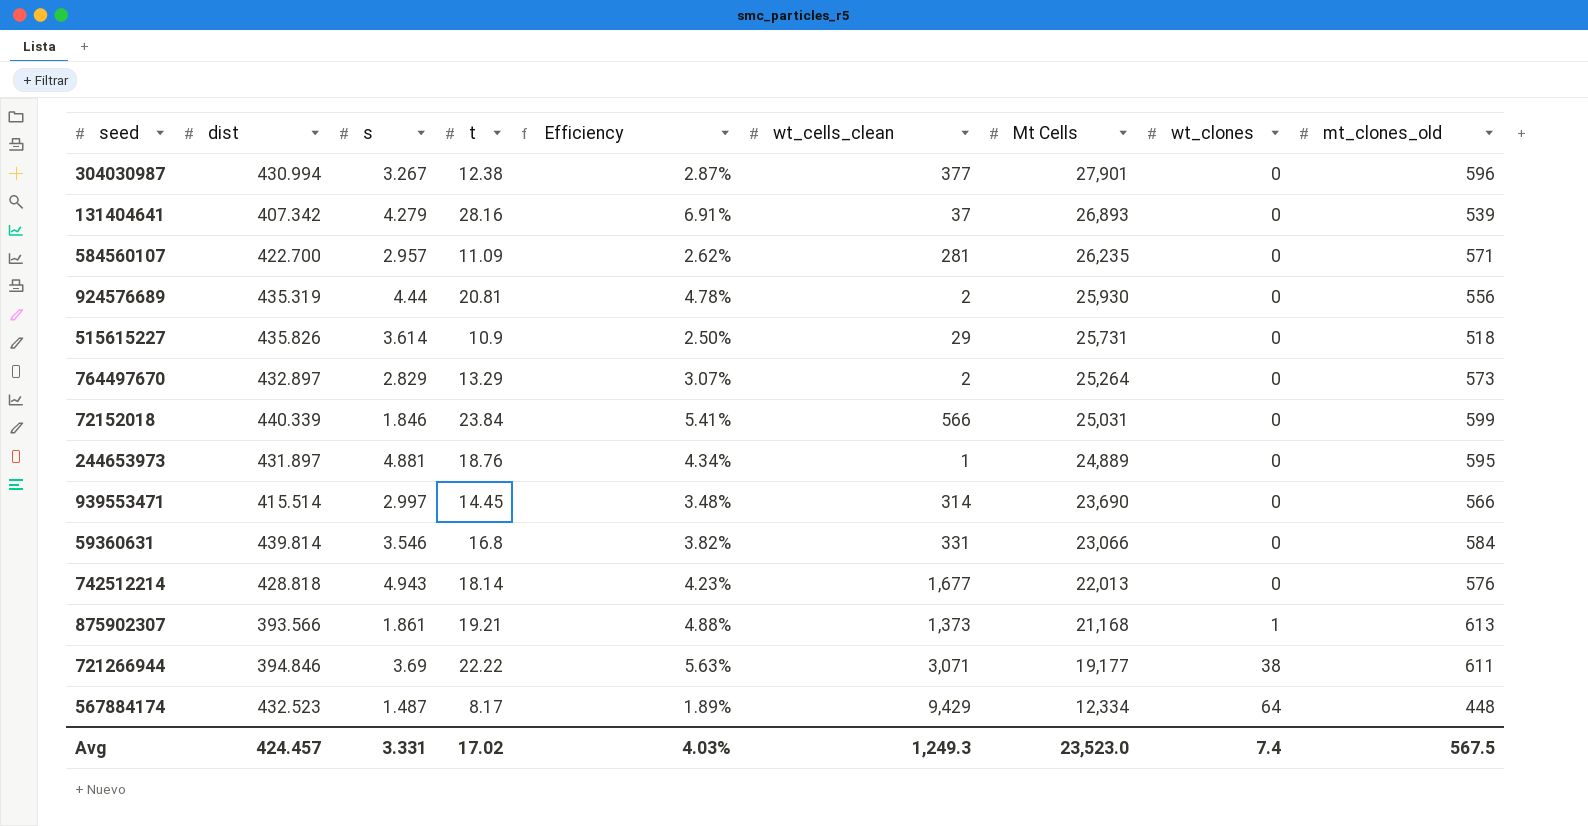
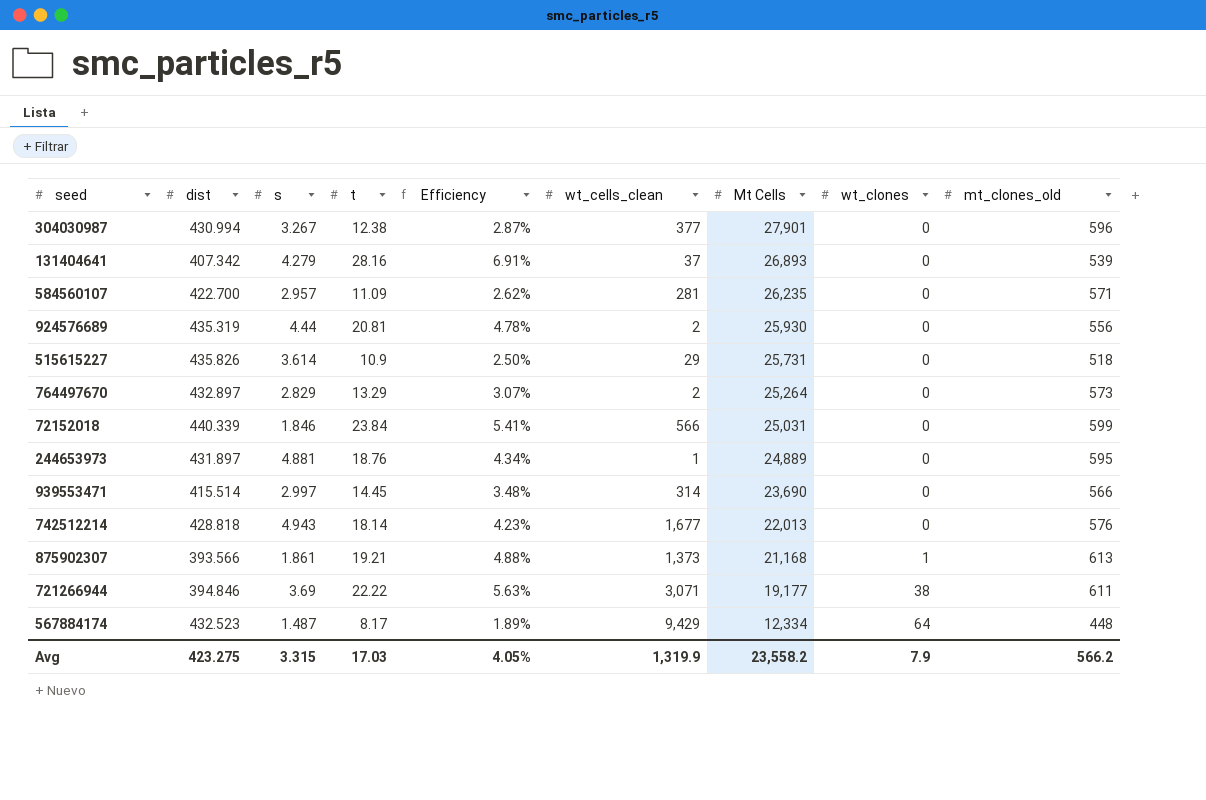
row 59360631: 439.814 | 3.546 | 16.8 | 3.82% | 331 | 23,066 | 0 | 584 -> none
Avg | dist: 424.457 -> 423.275
Avg | s: 3.331 -> 3.315
Avg | t: 17.02 -> 17.03
Avg | Efficiency: 4.03% -> 4.05%
Avg | wt_cells_clean: 1,249.3 -> 1,319.9
Avg | Mt Cells: 23,523.0 -> 23,558.2
Avg | wt_clones: 7.4 -> 7.9
Avg | mt_clones_old: 567.5 -> 566.2

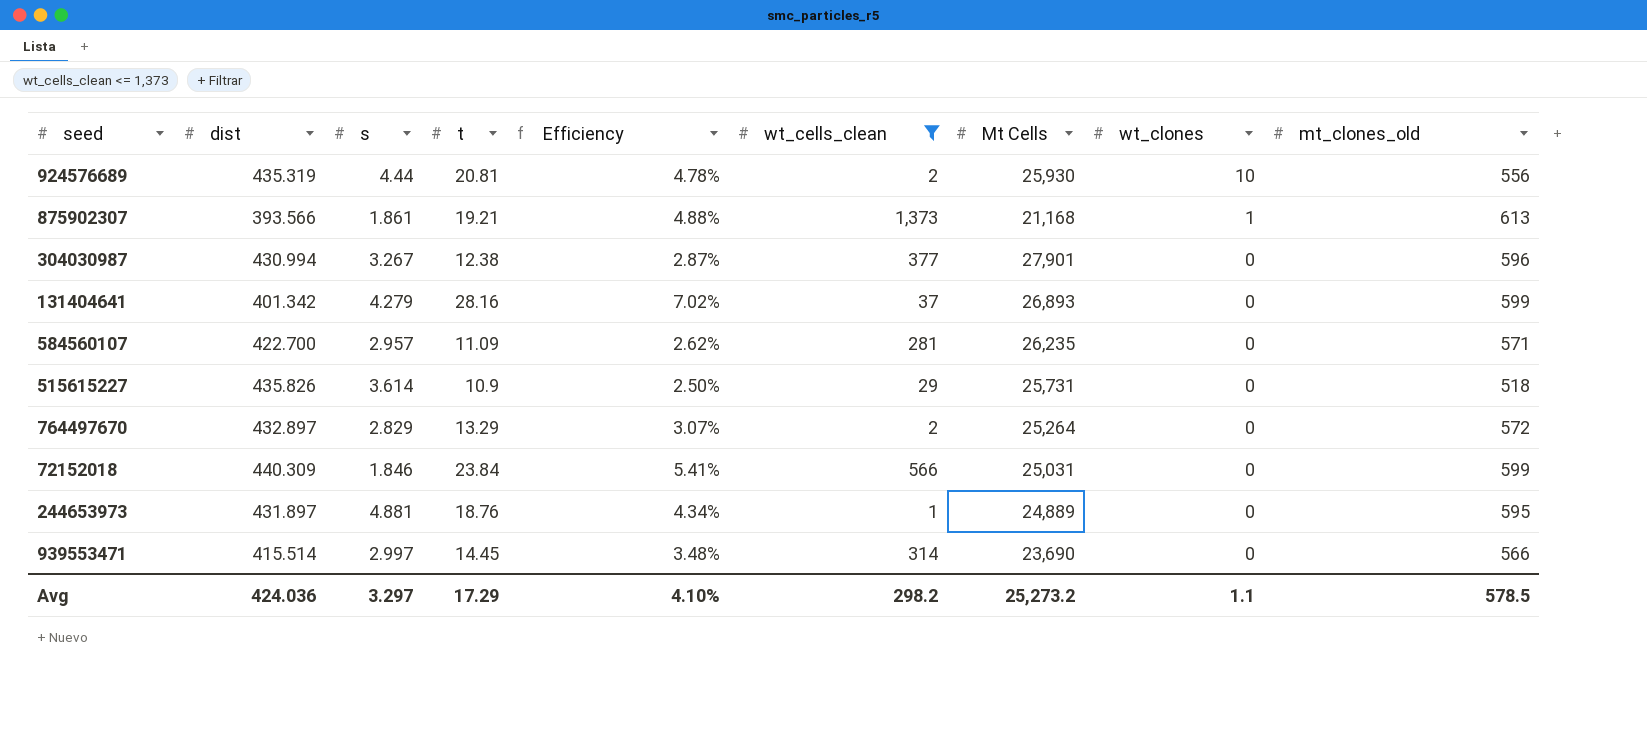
filter: none -> wt_cells_clean <= 1,373
row order: Mt Cells descending -> wt_clones descending
924576689 | wt_clones: 0 -> 10
131404641 | dist: 407.342 -> 401.342
131404641 | Efficiency: 6.91% -> 7.02%
131404641 | mt_clones_old: 539 -> 599
764497670 | mt_clones_old: 573 -> 572
72152018 | dist: 440.339 -> 440.309
Avg | dist: 423.275 -> 424.036
Avg | s: 3.315 -> 3.297
Avg | t: 17.03 -> 17.29
Avg | Efficiency: 4.05% -> 4.10%
Avg | wt_cells_clean: 1,319.9 -> 298.2
Avg | Mt Cells: 23,558.2 -> 25,273.2
Avg | wt_clones: 7.9 -> 1.1
Avg | mt_clones_old: 566.2 -> 578.5

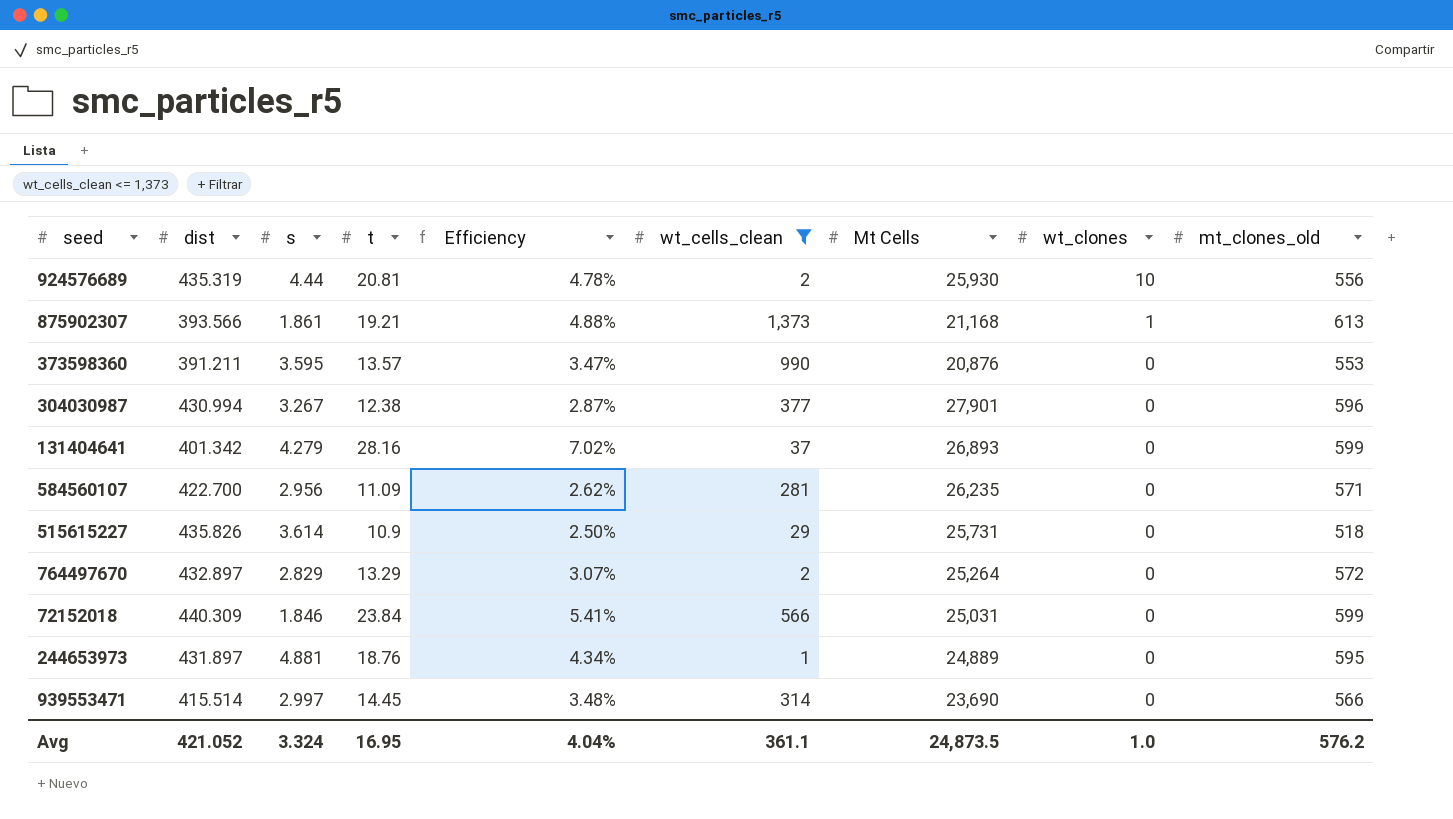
row 373598360: none -> 391.211 | 3.595 | 13.57 | 3.47% | 990 | 20,876 | 0 | 553
584560107 | s: 2.957 -> 2.956
Avg | dist: 424.036 -> 421.052
Avg | s: 3.297 -> 3.324
Avg | t: 17.29 -> 16.95
Avg | Efficiency: 4.10% -> 4.04%
Avg | wt_cells_clean: 298.2 -> 361.1
Avg | Mt Cells: 25,273.2 -> 24,873.5
Avg | wt_clones: 1.1 -> 1.0
Avg | mt_clones_old: 578.5 -> 576.2

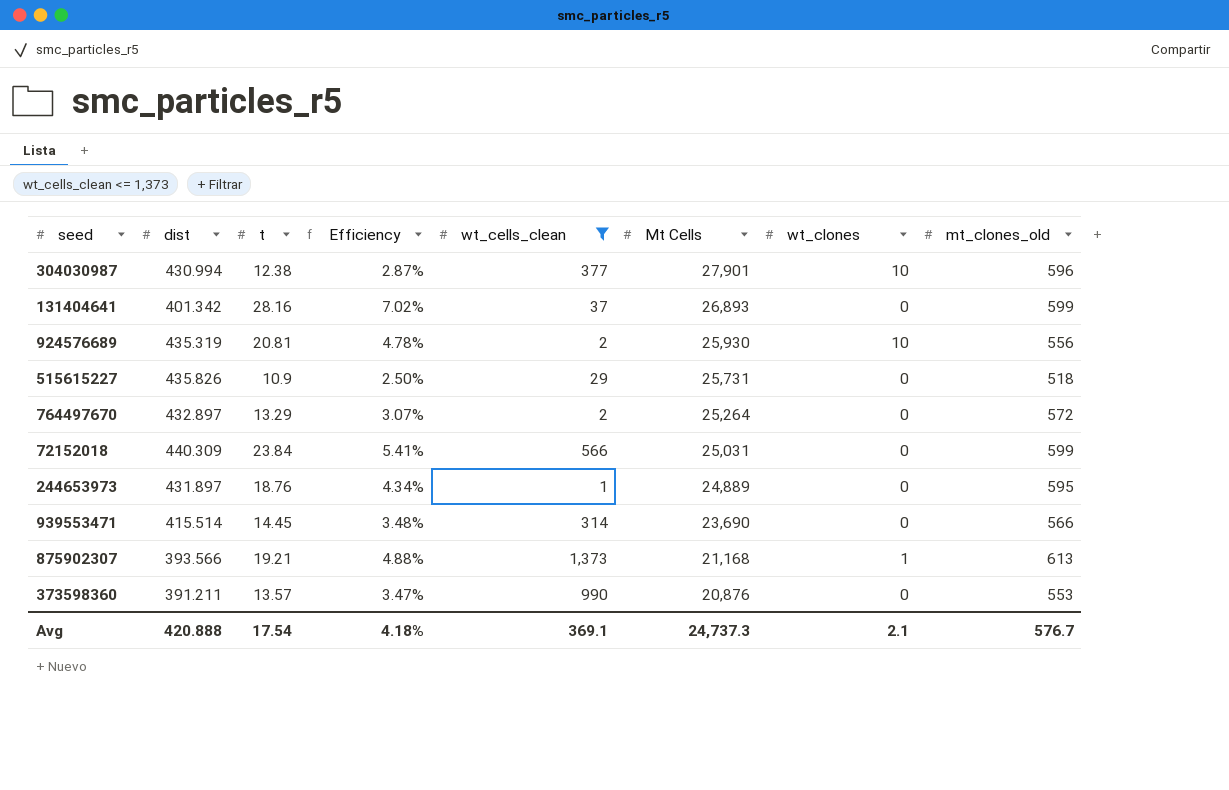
row order: wt_clones descending -> Mt Cells descending
column s | position: 3 -> none
row 584560107: 422.700 | 2.956 | 11.09 | 2.62% | 281 | 26,235 | 0 | 571 -> none
304030987 | wt_clones: 0 -> 10
Avg | dist: 421.052 -> 420.888
Avg | t: 16.95 -> 17.54
Avg | Efficiency: 4.04% -> 4.18%
Avg | wt_cells_clean: 361.1 -> 369.1
Avg | Mt Cells: 24,873.5 -> 24,737.3
Avg | wt_clones: 1.0 -> 2.1
Avg | mt_clones_old: 576.2 -> 576.7

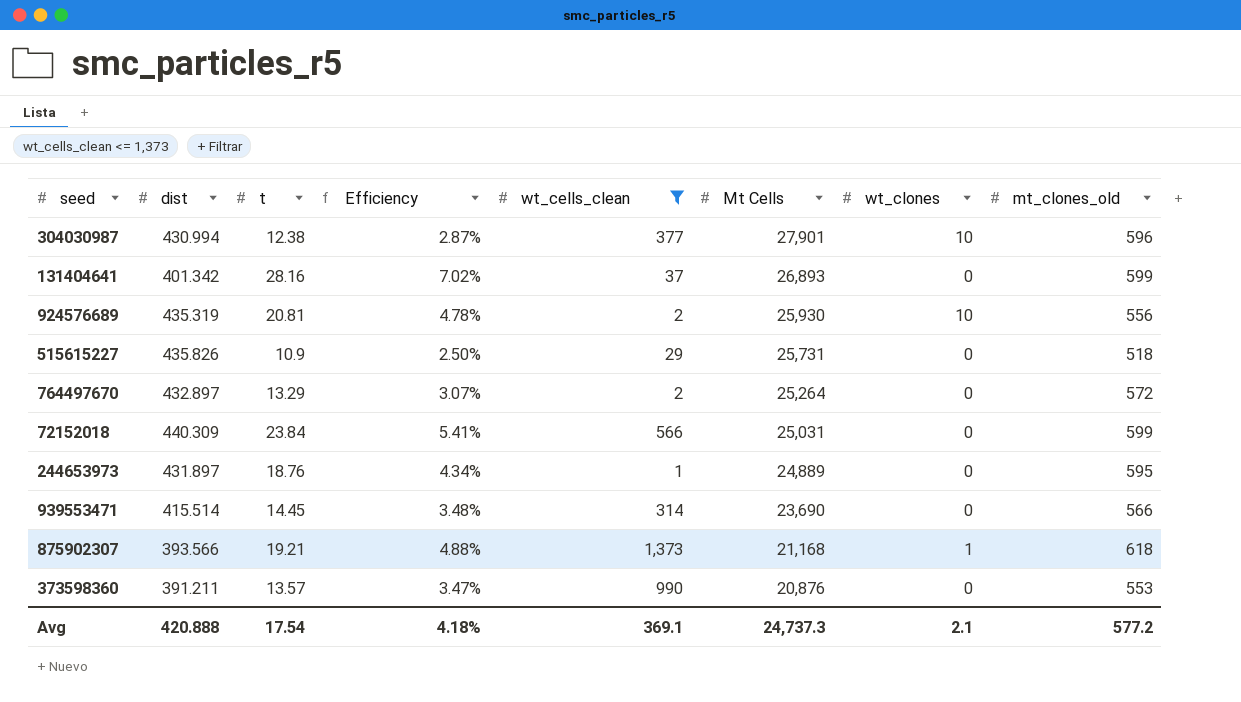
875902307 | mt_clones_old: 613 -> 618
Avg | mt_clones_old: 576.7 -> 577.2

